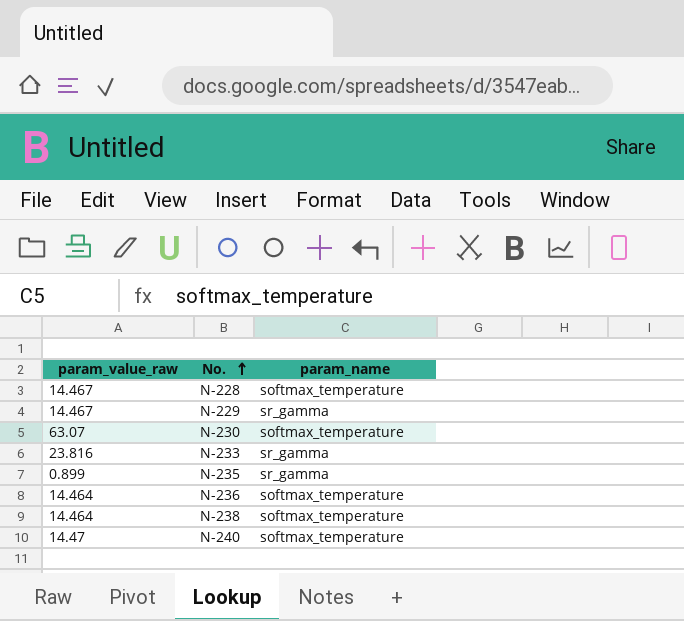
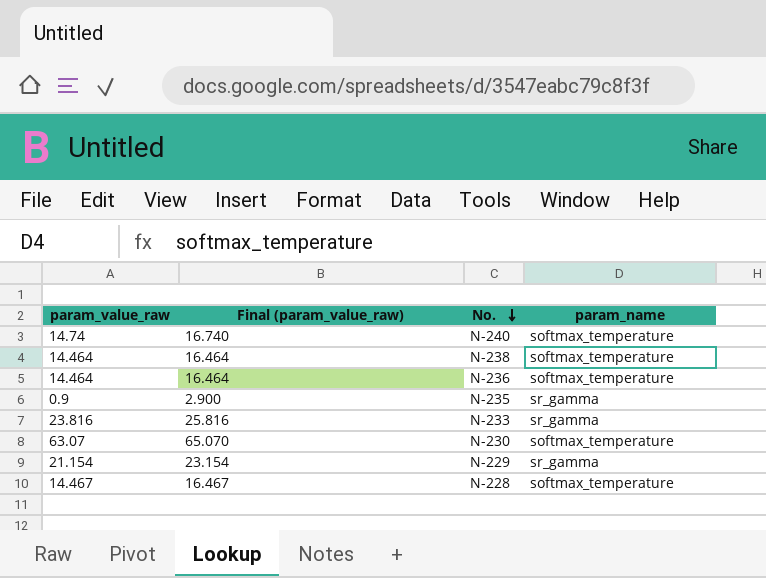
row order: No. ascending -> No. descending
column Final (param_value_raw) | formula: none -> [param_value_raw] + 2
N-240 | param_value_raw: 14.47 -> 14.74
N-235 | param_value_raw: 0.899 -> 0.9
N-229 | param_value_raw: 14.467 -> 21.154

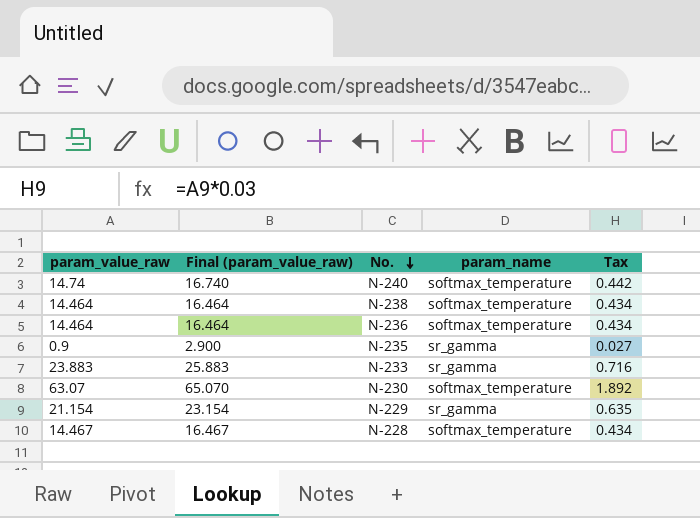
column Tax | formula: none -> [param_value_raw] * 0.03
N-233 | param_value_raw: 23.816 -> 23.883
N-233 | Final (param_value_raw): 25.816 -> 25.883

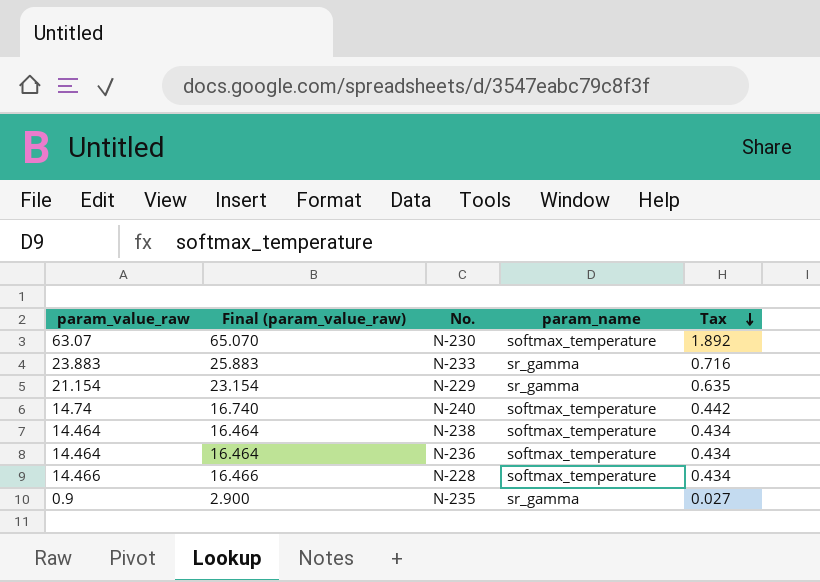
row order: No. descending -> Tax descending
N-228 | param_value_raw: 14.467 -> 14.466
N-228 | Final (param_value_raw): 16.467 -> 16.466

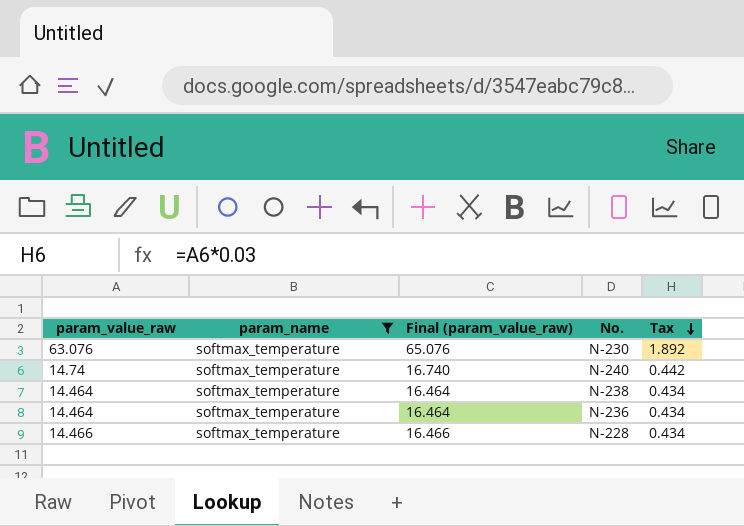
filter: none -> param_name = softmax_temperature
column param_name | position: 4 -> 2
N-230 | param_value_raw: 63.07 -> 63.076
N-230 | Final (param_value_raw): 65.070 -> 65.076

